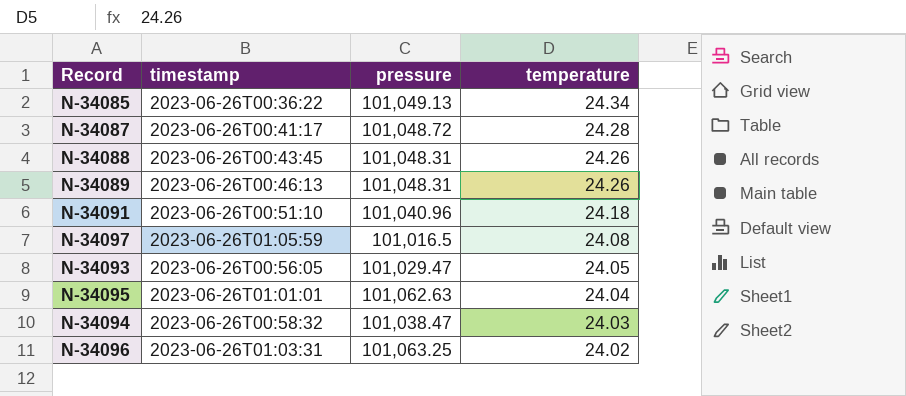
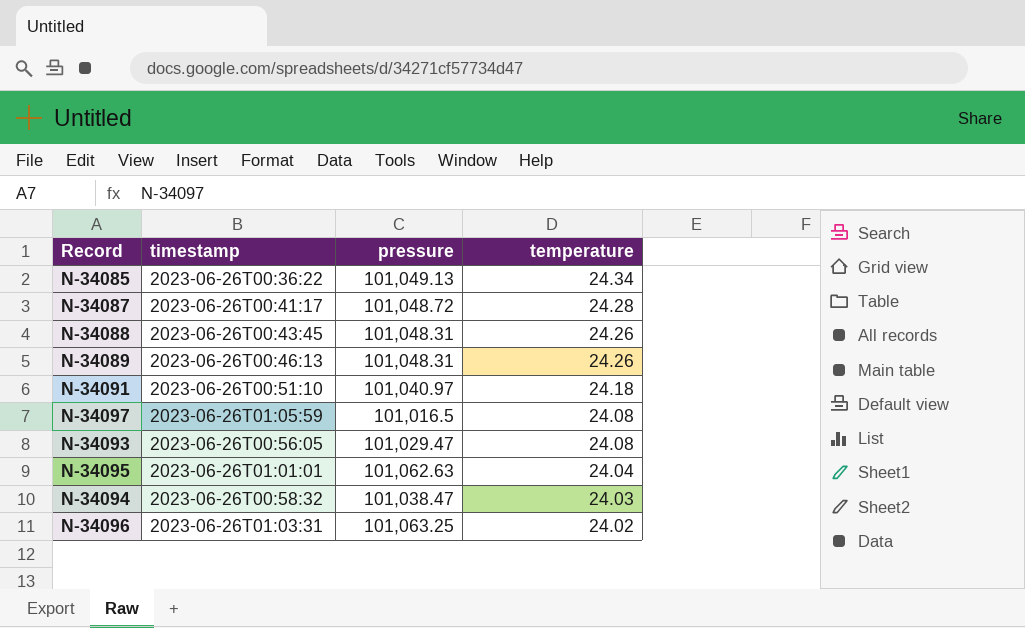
N-34091 | pressure: 101,040.96 -> 101,040.97
N-34093 | temperature: 24.05 -> 24.08

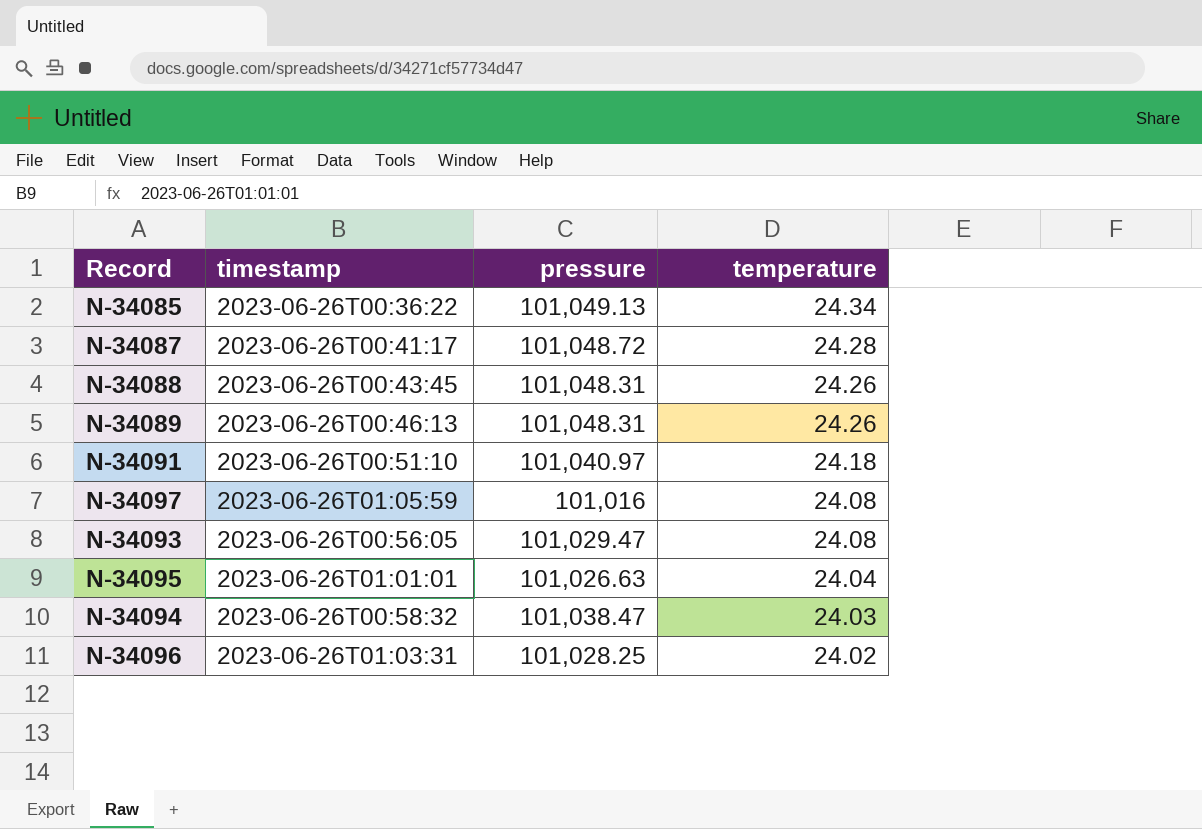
N-34097 | pressure: 101,016.5 -> 101,016
N-34095 | pressure: 101,062.63 -> 101,026.63
N-34096 | pressure: 101,063.25 -> 101,028.25

